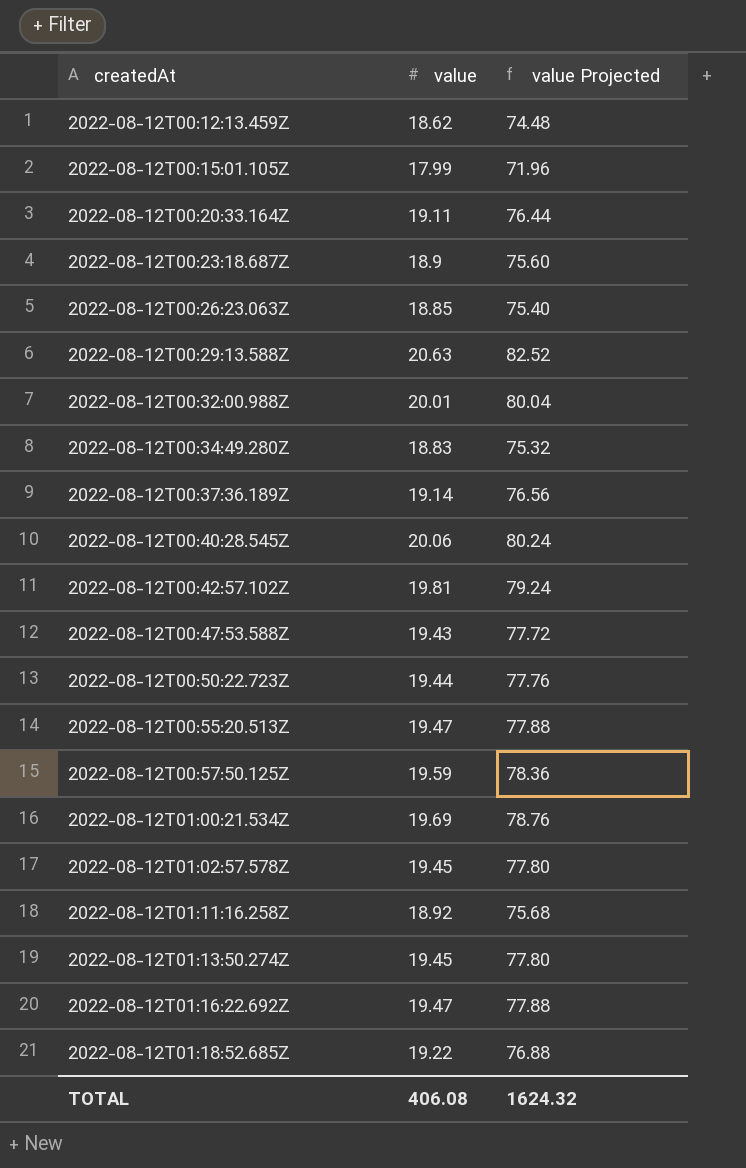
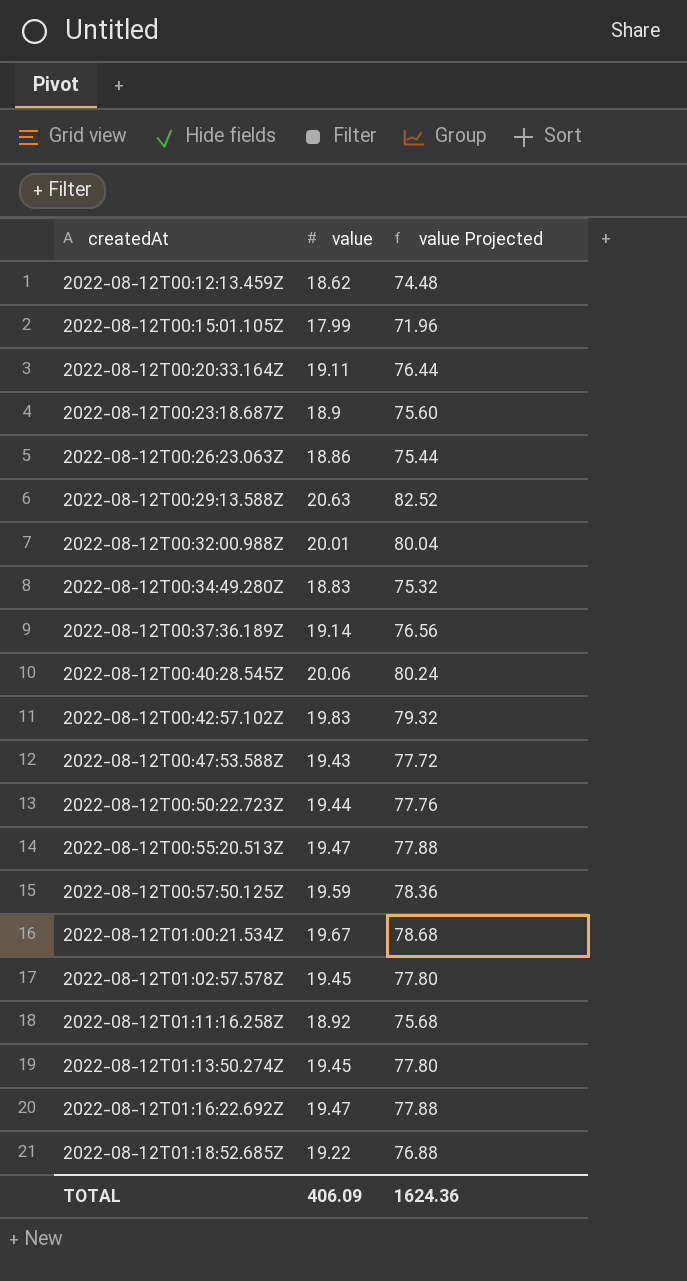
2022-08-12T00:26:23.063Z | value: 18.85 -> 18.86
2022-08-12T00:26:23.063Z | value Projected: 75.40 -> 75.44
2022-08-12T00:42:57.102Z | value: 19.81 -> 19.83
2022-08-12T00:42:57.102Z | value Projected: 79.24 -> 79.32
2022-08-12T01:00:21.534Z | value: 19.69 -> 19.67
2022-08-12T01:00:21.534Z | value Projected: 78.76 -> 78.68
TOTAL | value: 406.08 -> 406.09
TOTAL | value Projected: 1624.32 -> 1624.36

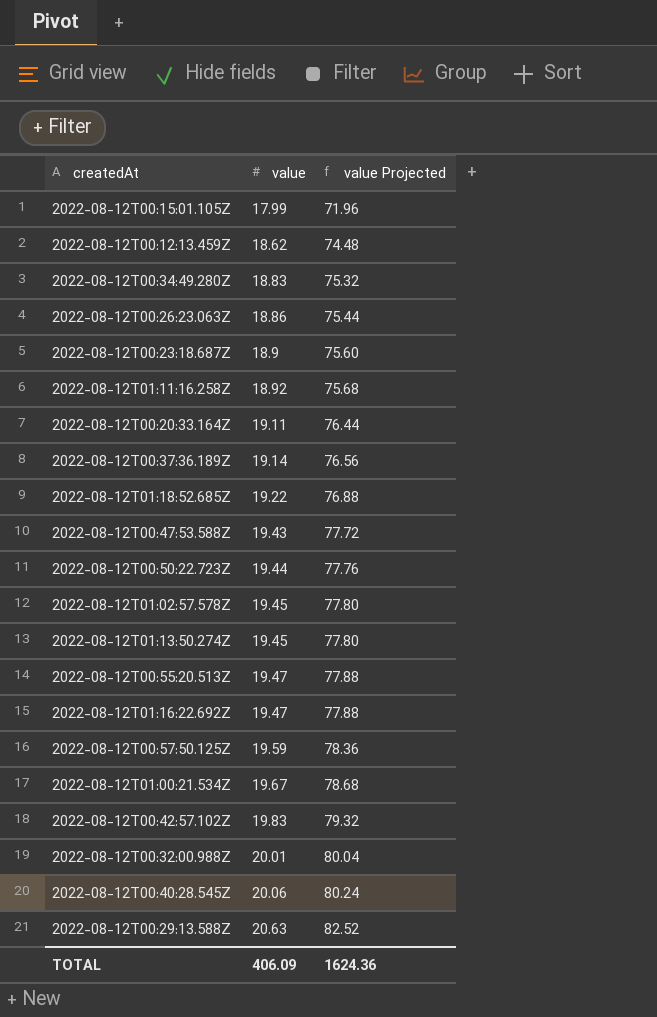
row order: createdAt ascending -> value ascending

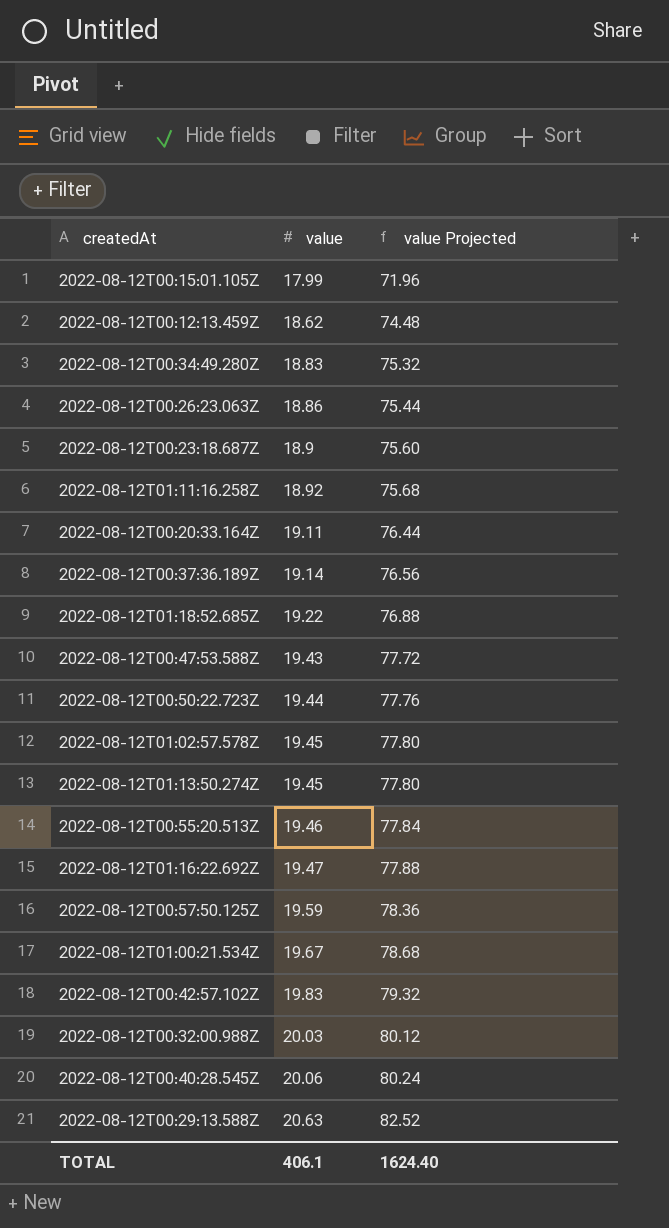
2022-08-12T00:55:20.513Z | value: 19.47 -> 19.46
2022-08-12T00:55:20.513Z | value Projected: 77.88 -> 77.84
2022-08-12T00:32:00.988Z | value: 20.01 -> 20.03
2022-08-12T00:32:00.988Z | value Projected: 80.04 -> 80.12
TOTAL | value: 406.09 -> 406.1
TOTAL | value Projected: 1624.36 -> 1624.40

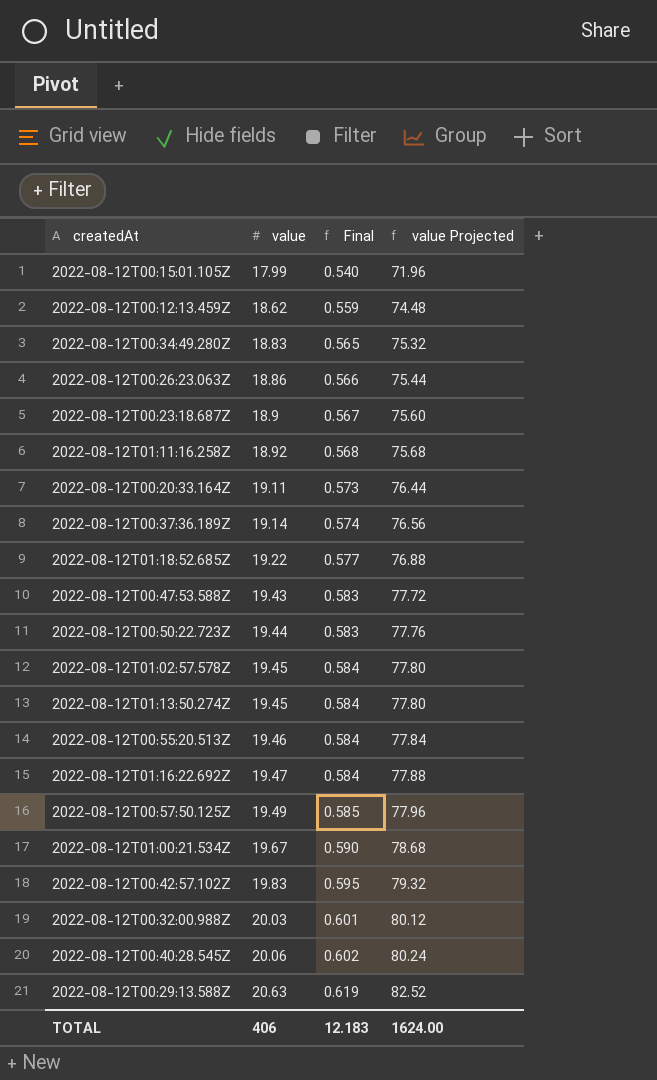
column Final | formula: none -> [value] * 0.03
2022-08-12T00:57:50.125Z | value: 19.59 -> 19.49
2022-08-12T00:57:50.125Z | value Projected: 78.36 -> 77.96
TOTAL | value: 406.1 -> 406
TOTAL | value Projected: 1624.40 -> 1624.00

